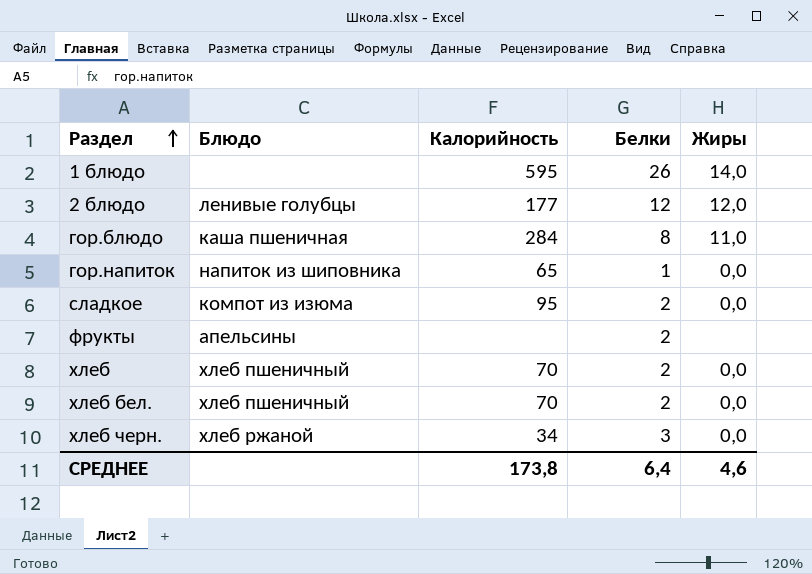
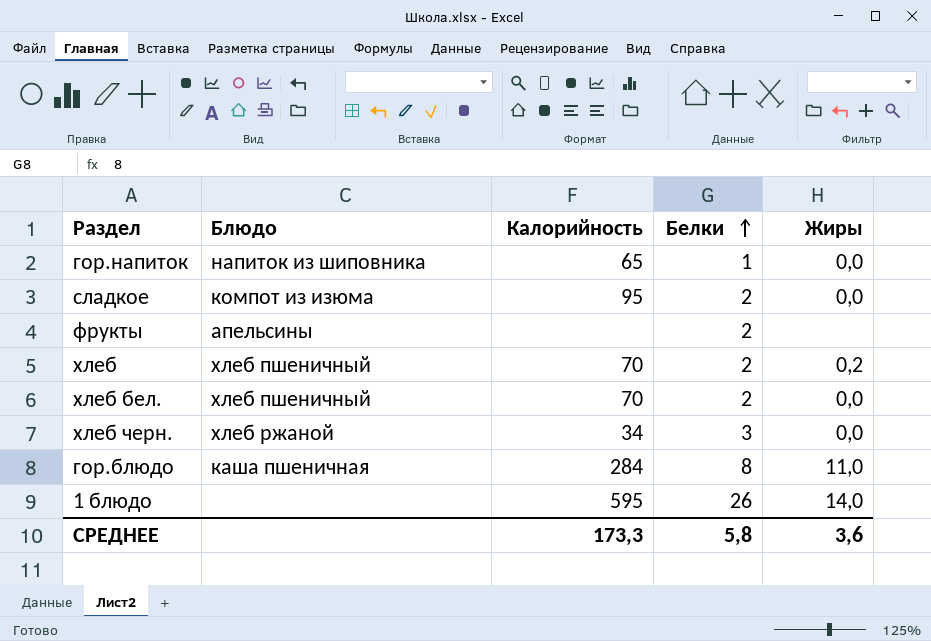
row order: Раздел ascending -> Белки ascending
row 2 блюдо: ленивые голубцы | 177 | 12 | 12,0 -> none
хлеб | Жиры: 0,0 -> 0,2
СРЕДНЕЕ | Калорийность: 173,8 -> 173,3
СРЕДНЕЕ | Белки: 6,4 -> 5,8
СРЕДНЕЕ | Жиры: 4,6 -> 3,6

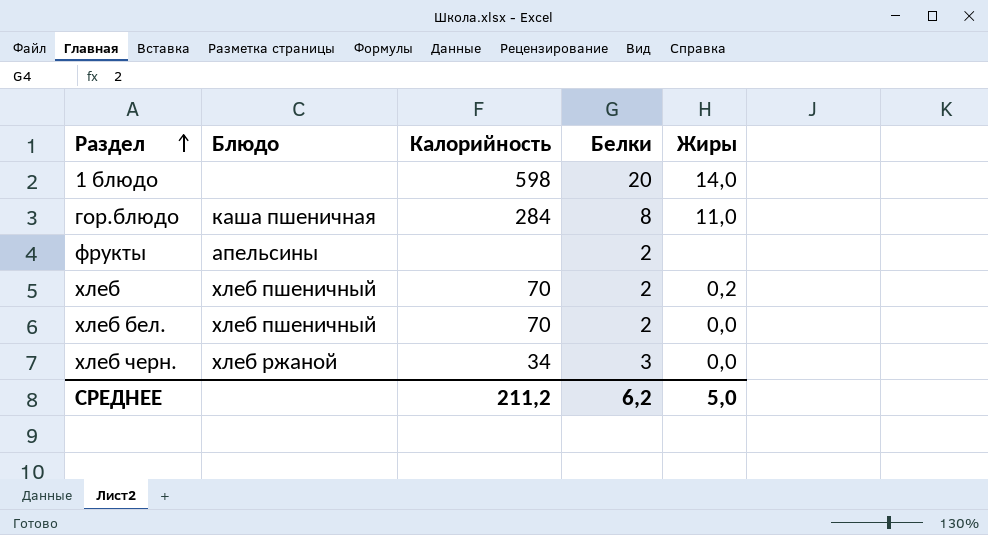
row order: Белки ascending -> Раздел ascending
row гор.напиток: напиток из шиповника | 65 | 1 | 0,0 -> none
row сладкое: компот из изюма | 95 | 2 | 0,0 -> none
1 блюдо | Калорийность: 595 -> 598
1 блюдо | Белки: 26 -> 20
СРЕДНЕЕ | Калорийность: 173,3 -> 211,2
СРЕДНЕЕ | Белки: 5,8 -> 6,2
СРЕДНЕЕ | Жиры: 3,6 -> 5,0

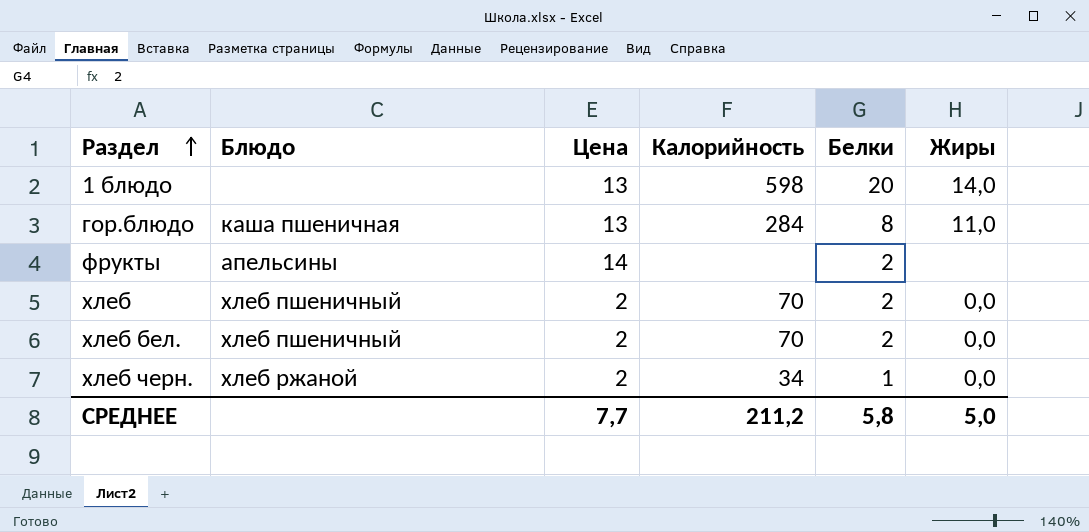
column Цена | position: none -> 3
хлеб | Жиры: 0,2 -> 0,0
хлеб черн. | Белки: 3 -> 1
СРЕДНЕЕ | Белки: 6,2 -> 5,8

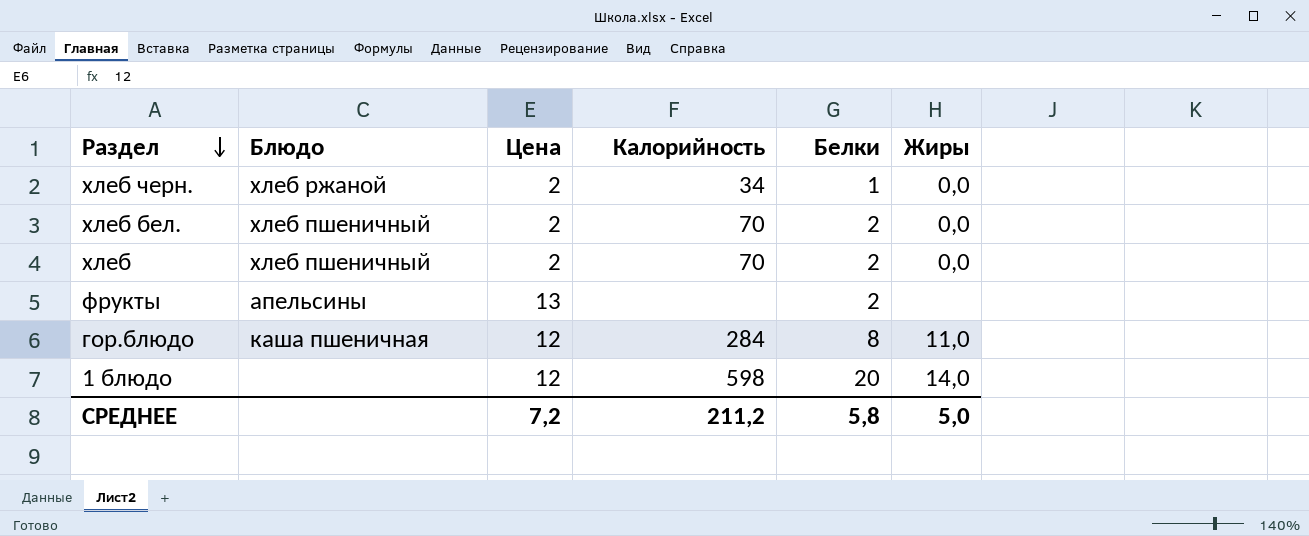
row order: Раздел ascending -> Раздел descending
фрукты | Цена: 14 -> 13
гор.блюдо | Цена: 13 -> 12
1 блюдо | Цена: 13 -> 12
СРЕДНЕЕ | Цена: 7,7 -> 7,2

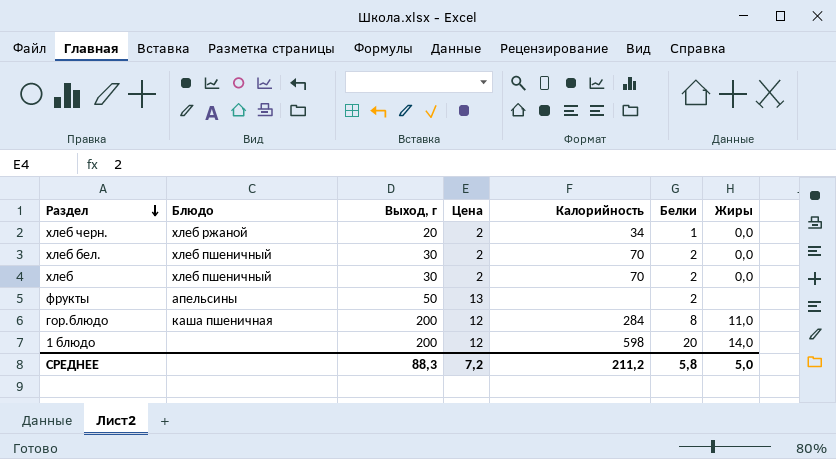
column Выход, г | position: none -> 3

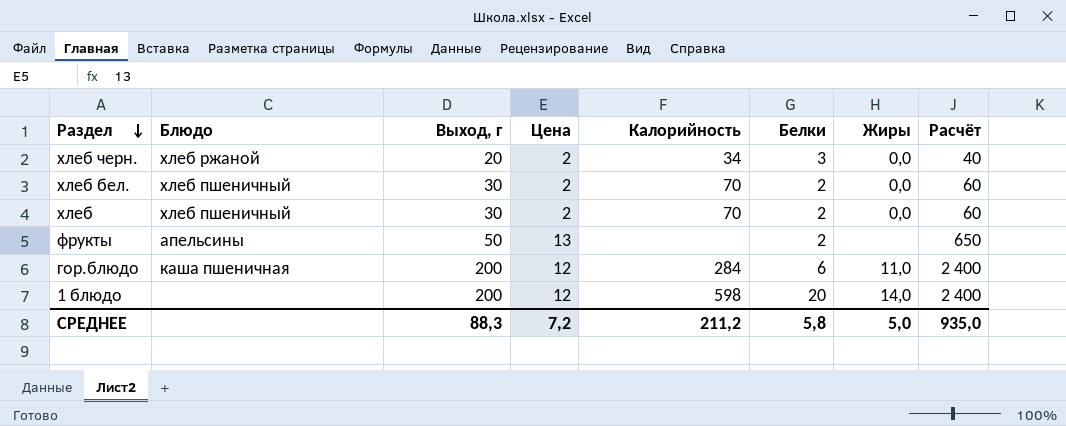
column Расчёт | formula: none -> [Выход, г] * [Цена]
хлеб черн. | Белки: 1 -> 3
гор.блюдо | Белки: 8 -> 6

